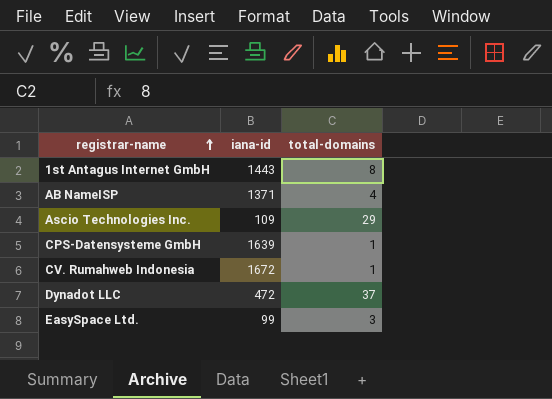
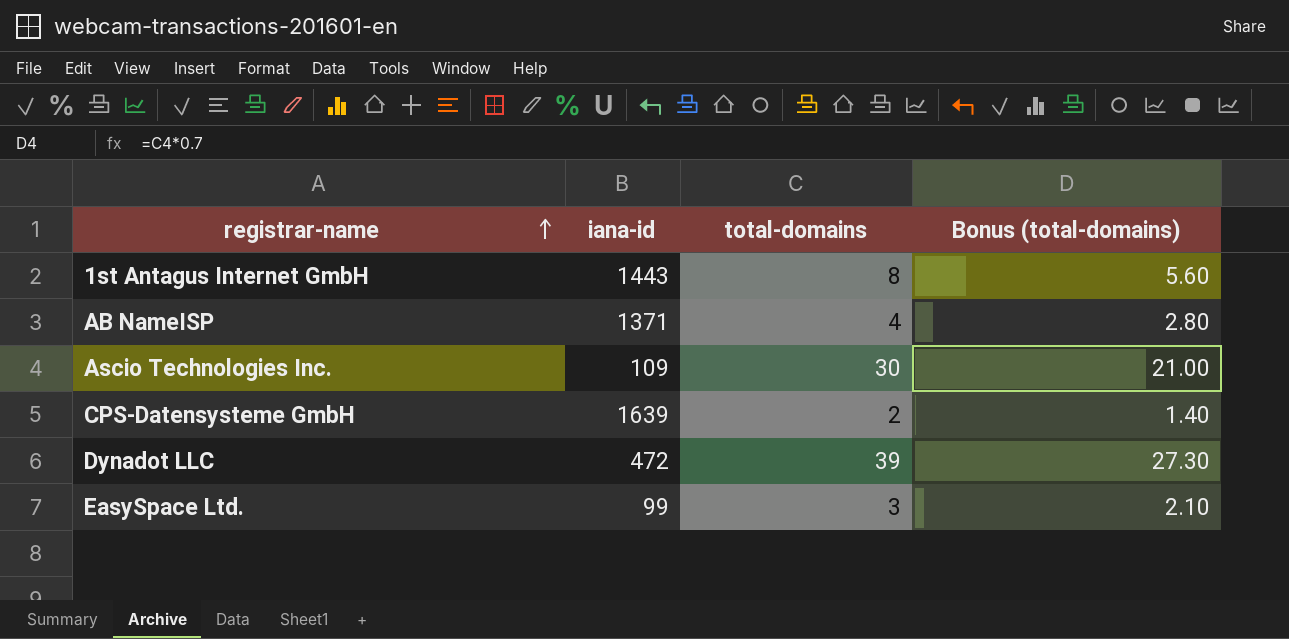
column Bonus (total-domains) | formula: none -> [total-domains] * 0.7
row CV. Rumahweb Indonesia: 1672 | 1 -> none
Ascio Technologies Inc. | total-domains: 29 -> 30
CPS-Datensysteme GmbH | total-domains: 1 -> 2
Dynadot LLC | total-domains: 37 -> 39

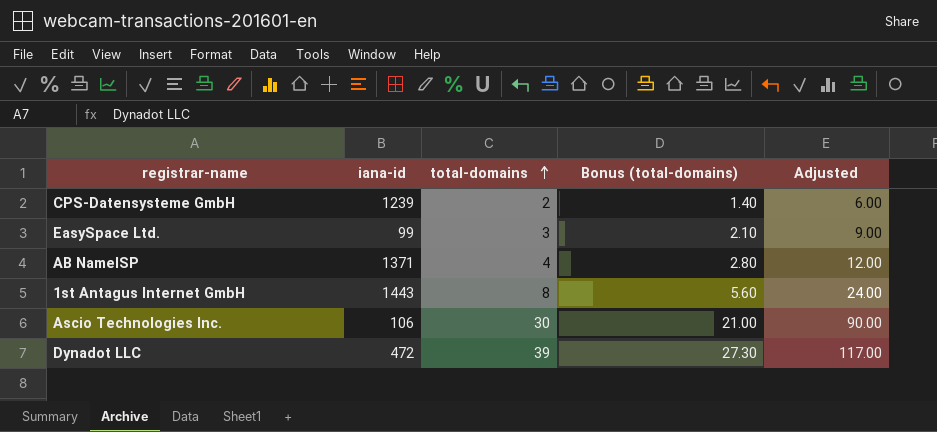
row order: registrar-name ascending -> total-domains ascending
column Adjusted | formula: none -> [total-domains] * 3
CPS-Datensysteme GmbH | iana-id: 1639 -> 1239
Ascio Technologies Inc. | iana-id: 109 -> 106

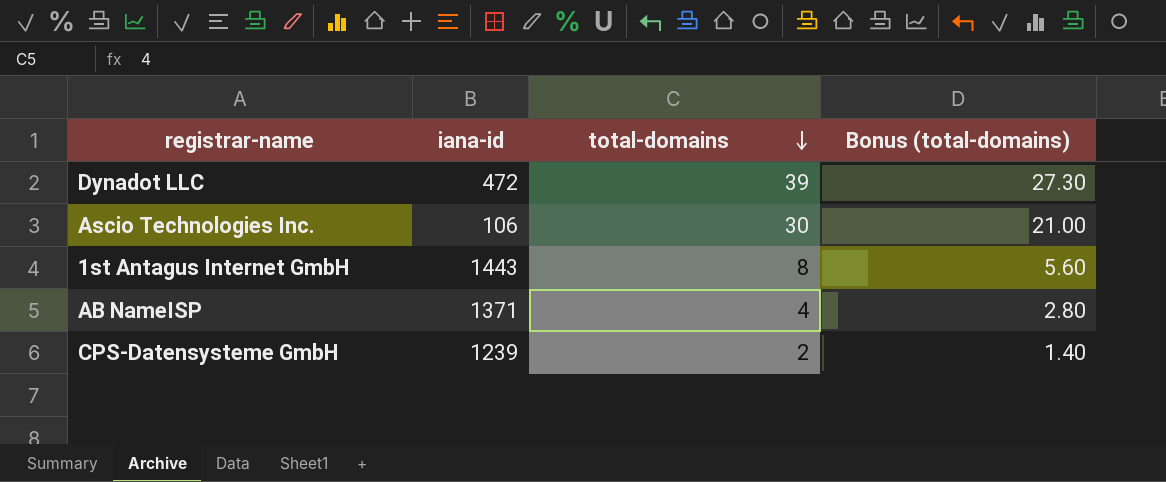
row order: total-domains ascending -> total-domains descending
column Adjusted | formula: [total-domains] * 3 -> none
row EasySpace Ltd.: 99 | 3 | 2.10 | 9.00 -> none

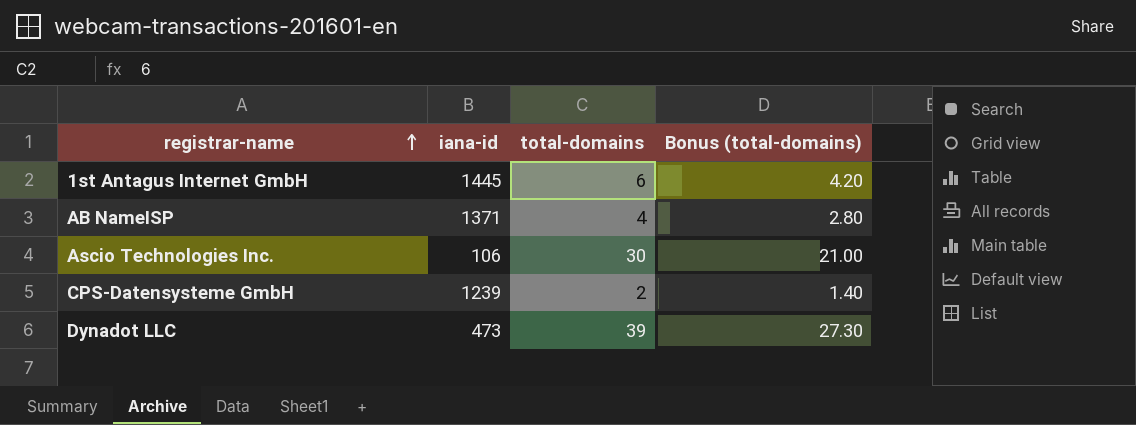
row order: total-domains descending -> registrar-name ascending
1st Antagus Internet GmbH | iana-id: 1443 -> 1445
1st Antagus Internet GmbH | total-domains: 8 -> 6
1st Antagus Internet GmbH | Bonus (total-domains): 5.60 -> 4.20
Dynadot LLC | iana-id: 472 -> 473

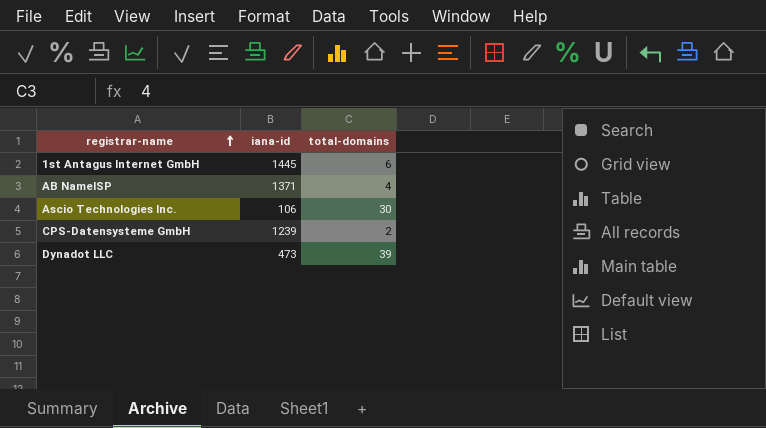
column Bonus (total-domains) | formula: [total-domains] * 0.7 -> none

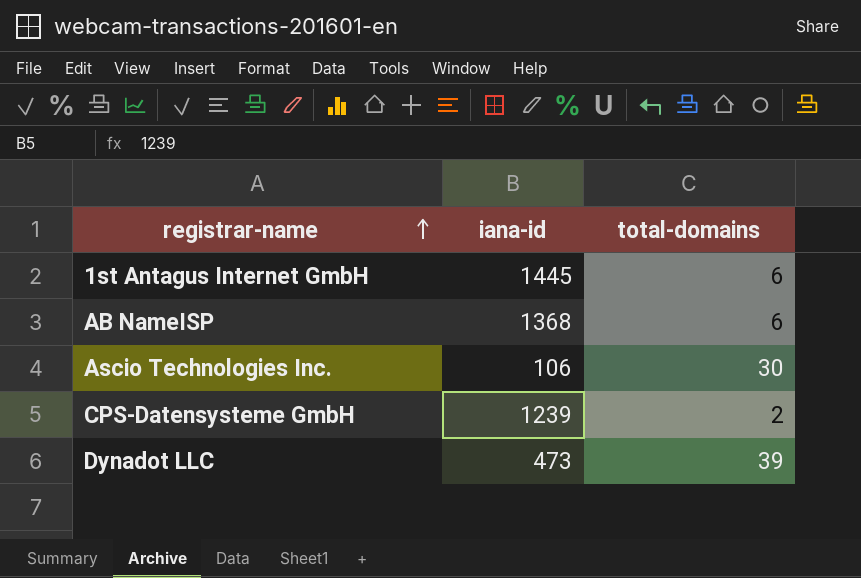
AB NameISP | iana-id: 1371 -> 1368
AB NameISP | total-domains: 4 -> 6

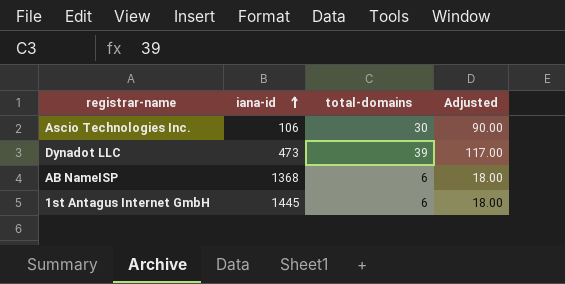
row order: registrar-name ascending -> iana-id ascending
column Adjusted | formula: none -> [total-domains] * 3
row CPS-Datensysteme GmbH: 1239 | 2 -> none

